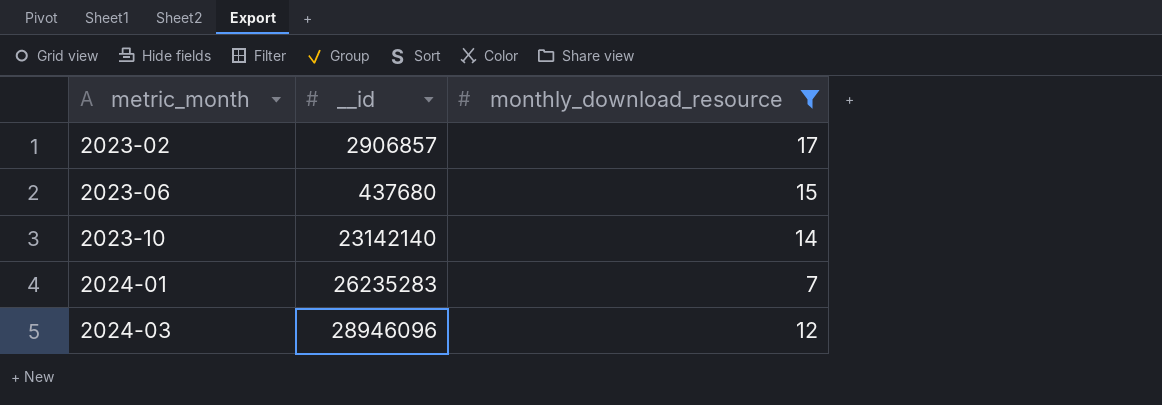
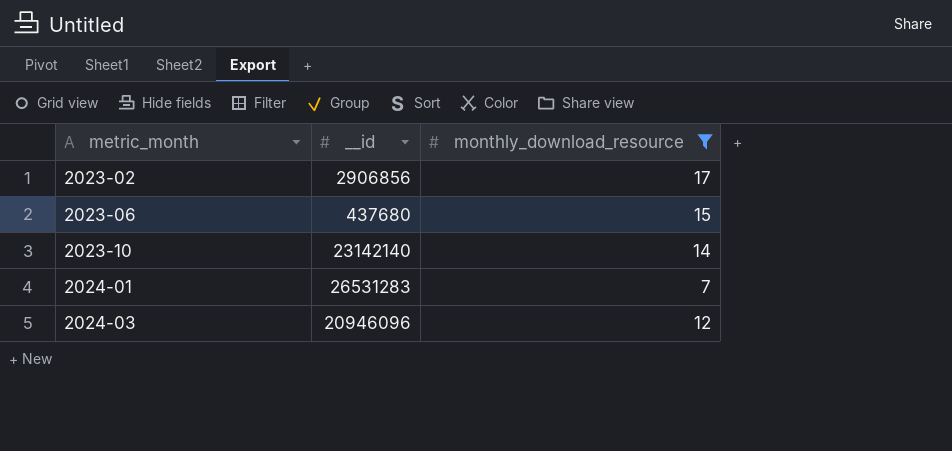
2023-02 | __id: 2906857 -> 2906856
2024-01 | __id: 26235283 -> 26531283
2024-03 | __id: 28946096 -> 20946096

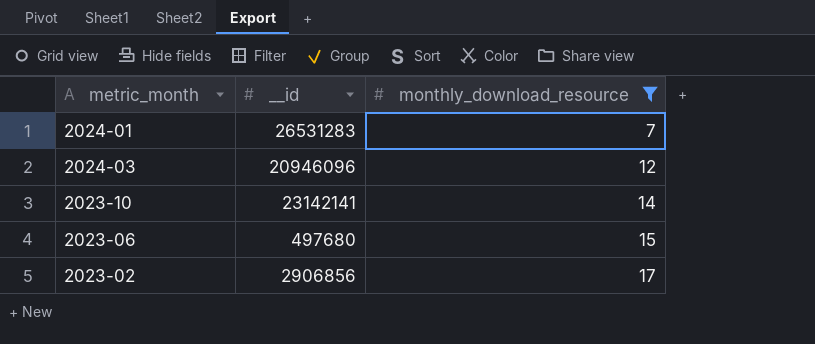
row order: metric_month ascending -> monthly_download_resource ascending
2023-10 | __id: 23142140 -> 23142141
2023-06 | __id: 437680 -> 497680

